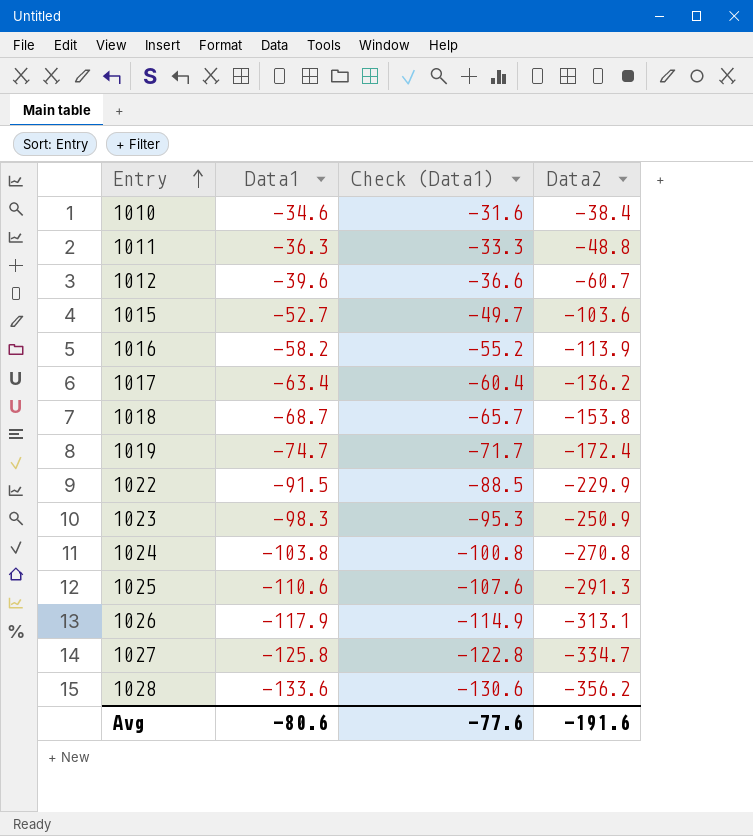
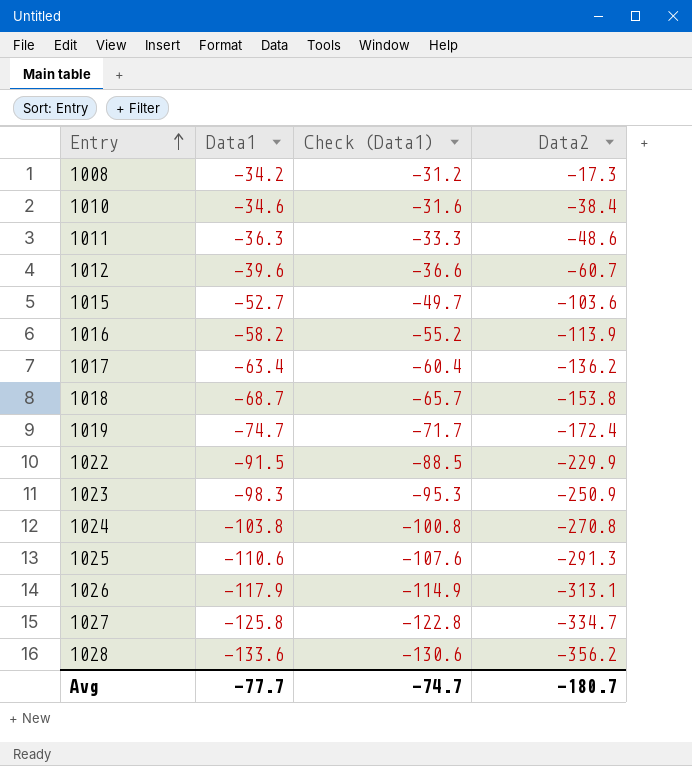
row 1008: none -> -34.2 | -31.2 | -17.3
1011 | Data2: -48.8 -> -48.6
Avg | Data1: -80.6 -> -77.7
Avg | Check (Data1): -77.6 -> -74.7
Avg | Data2: -191.6 -> -180.7

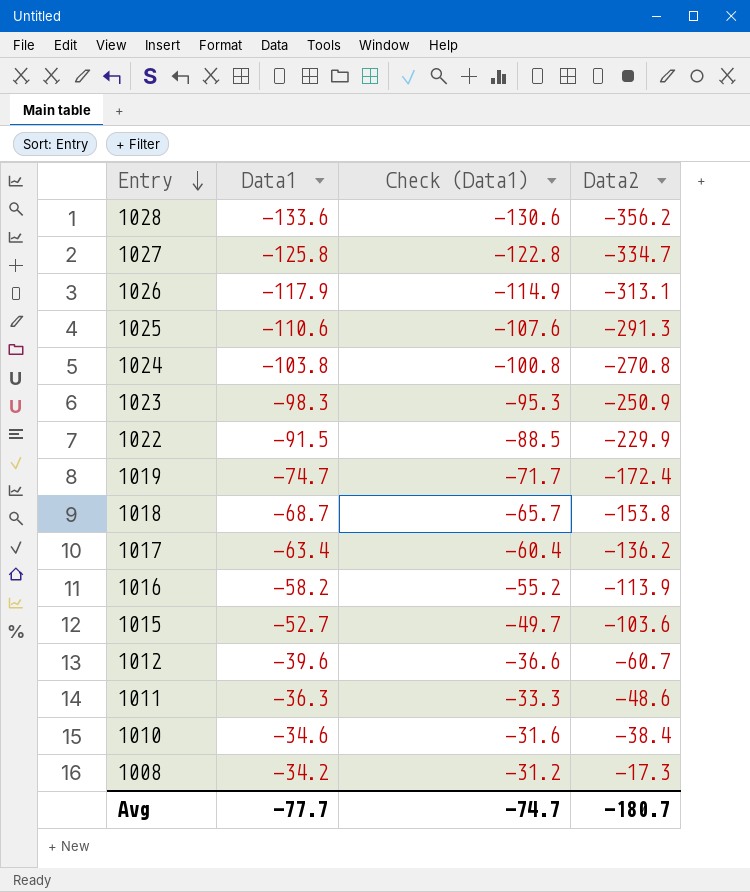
row order: Entry ascending -> Entry descending

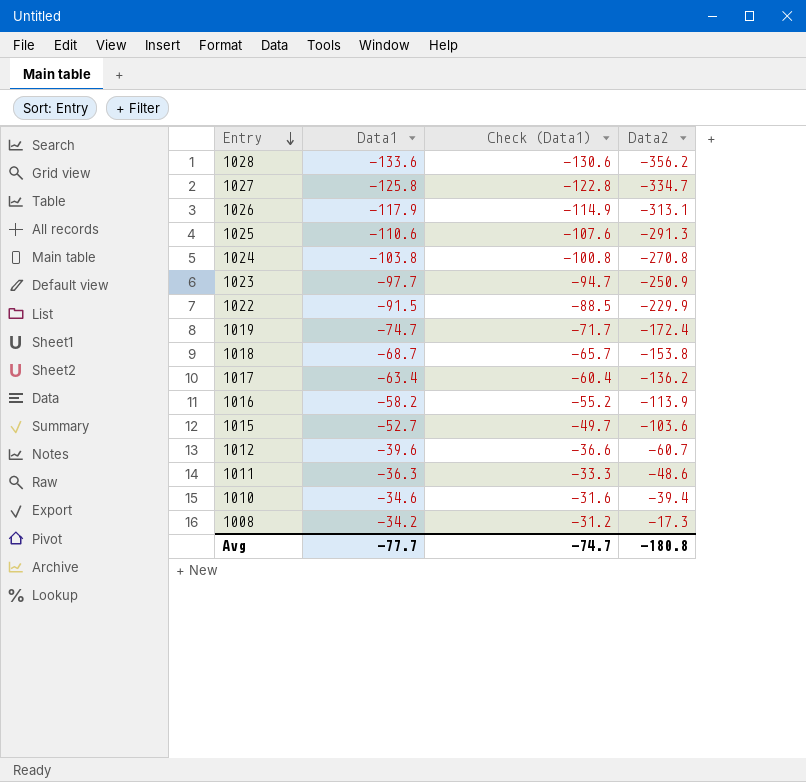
1023 | Data1: -98.3 -> -97.7
1023 | Check (Data1): -95.3 -> -94.7
1010 | Data2: -38.4 -> -39.4
Avg | Data2: -180.7 -> -180.8

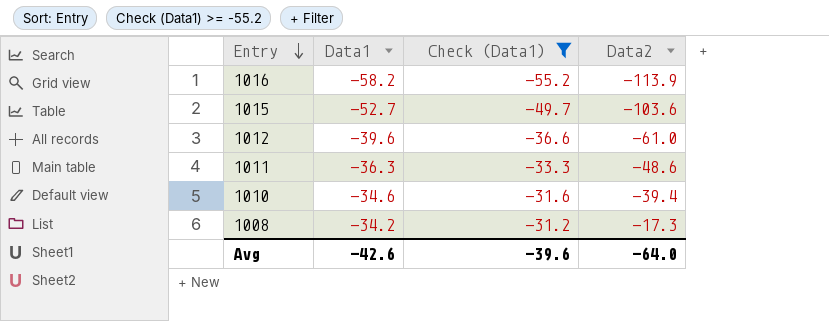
filter: none -> Check (Data1) >= -55.2
1012 | Data2: -60.7 -> -61.0
Avg | Data1: -77.7 -> -42.6
Avg | Check (Data1): -74.7 -> -39.6
Avg | Data2: -180.8 -> -64.0

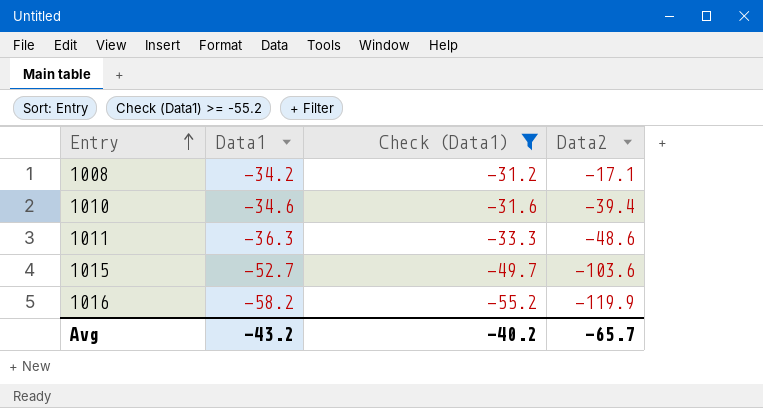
row order: Entry descending -> Entry ascending
row 1012: -39.6 | -36.6 | -61.0 -> none
1008 | Data2: -17.3 -> -17.1
1016 | Data2: -113.9 -> -119.9
Avg | Data1: -42.6 -> -43.2
Avg | Check (Data1): -39.6 -> -40.2
Avg | Data2: -64.0 -> -65.7

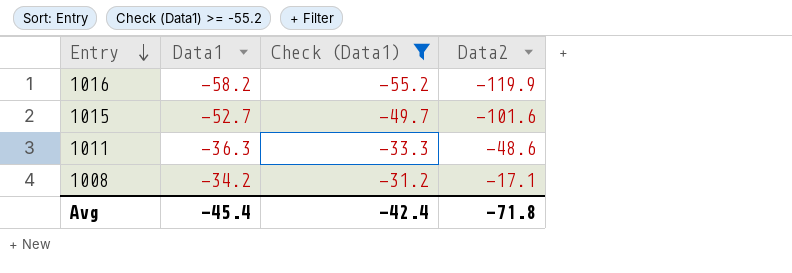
row order: Entry ascending -> Entry descending
row 1010: -34.6 | -31.6 | -39.4 -> none
1015 | Data2: -103.6 -> -101.6
Avg | Data1: -43.2 -> -45.4
Avg | Check (Data1): -40.2 -> -42.4
Avg | Data2: -65.7 -> -71.8

